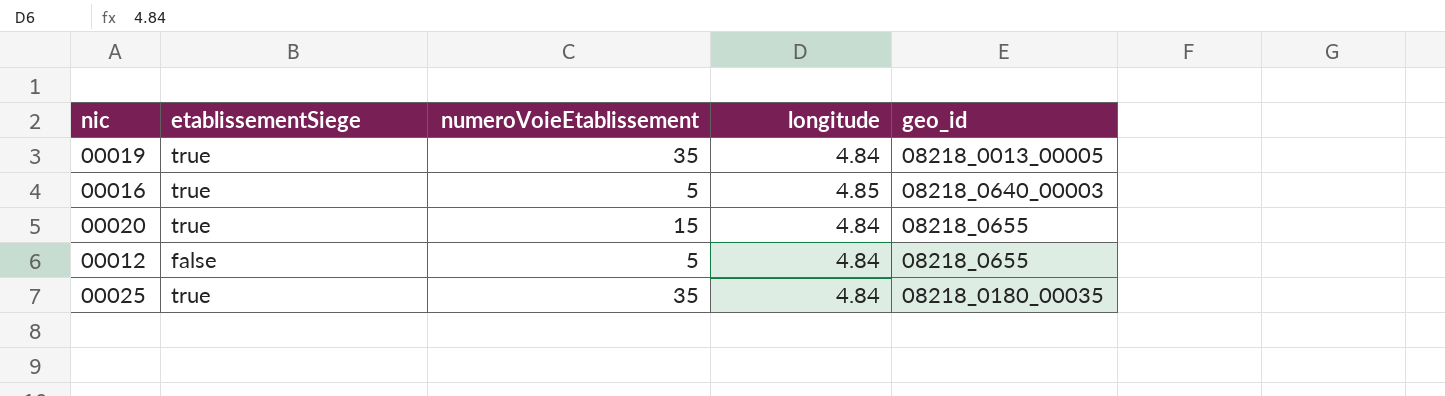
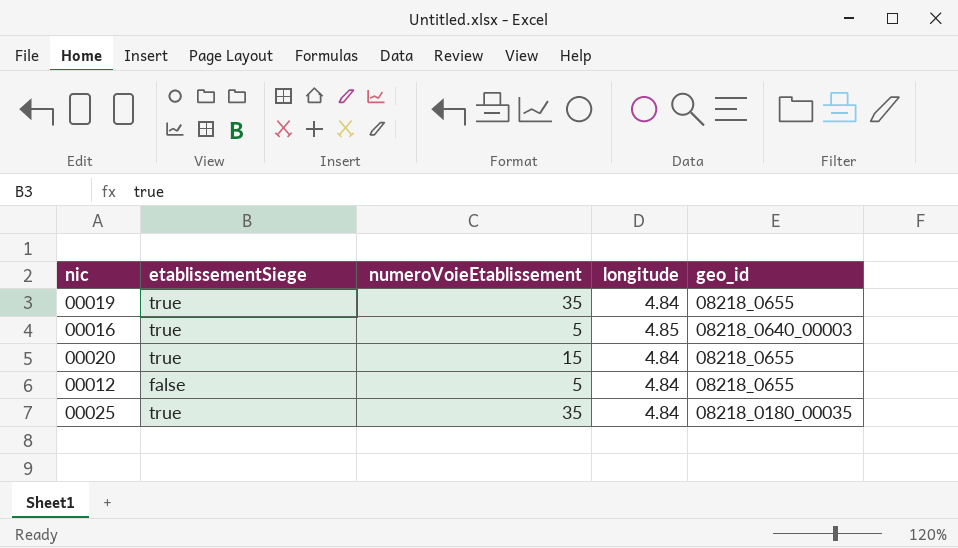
00019 | geo_id: 08218_0013_00005 -> 08218_0655

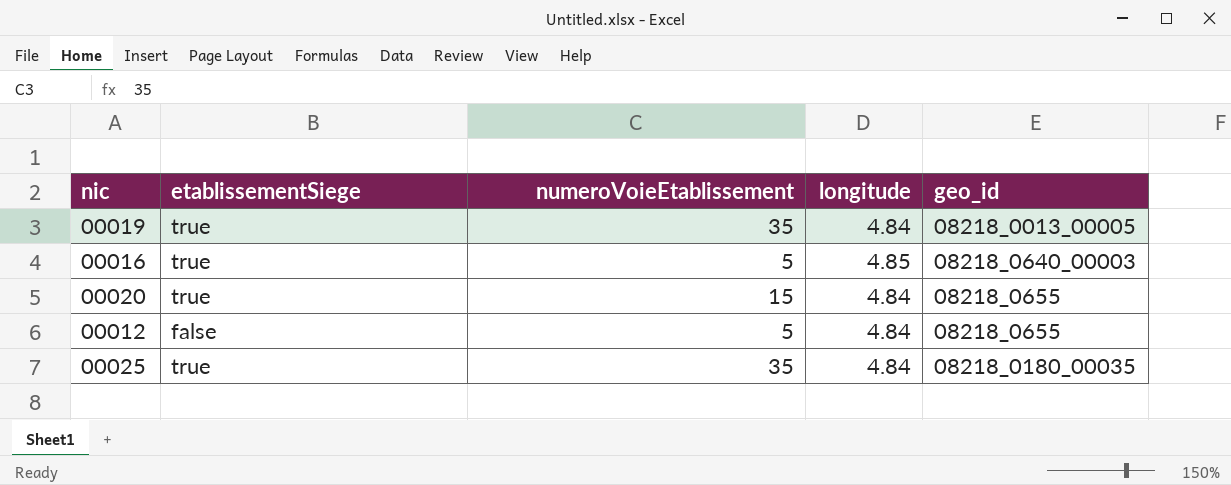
00019 | geo_id: 08218_0655 -> 08218_0013_00005

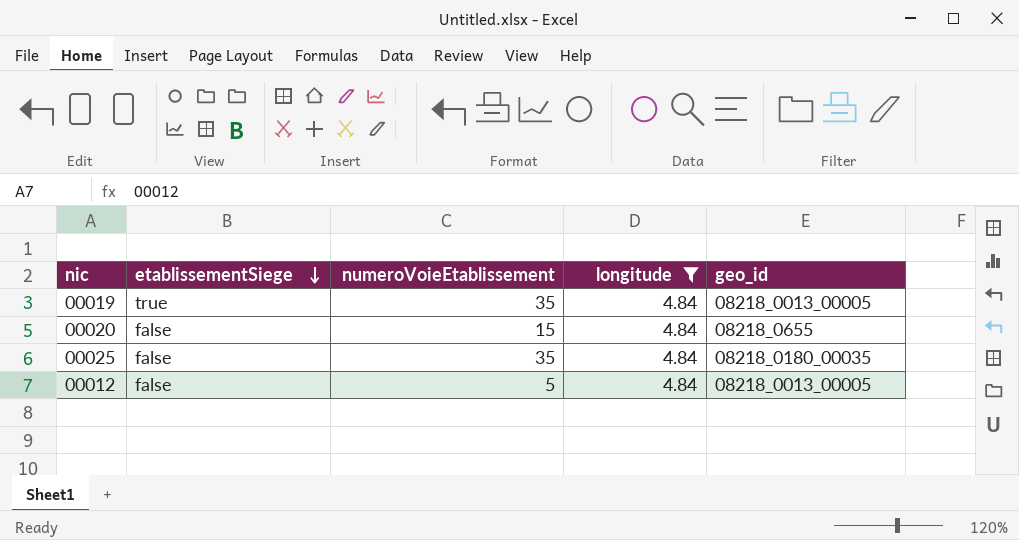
filter: none -> longitude = 4.84
row order: none -> etablissementSiege descending
00020 | etablissementSiege: true -> false
00025 | etablissementSiege: true -> false
00012 | geo_id: 08218_0655 -> 08218_0013_00005

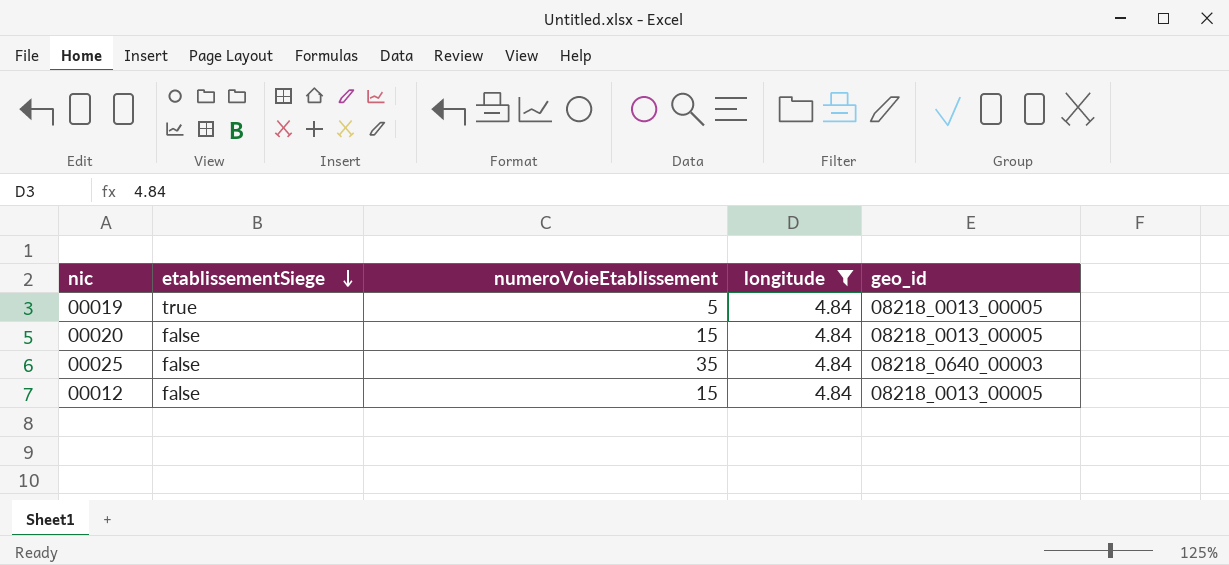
00019 | numeroVoieEtablissement: 35 -> 5
00020 | geo_id: 08218_0655 -> 08218_0013_00005
00025 | geo_id: 08218_0180_00035 -> 08218_0640_00003
00012 | numeroVoieEtablissement: 5 -> 15

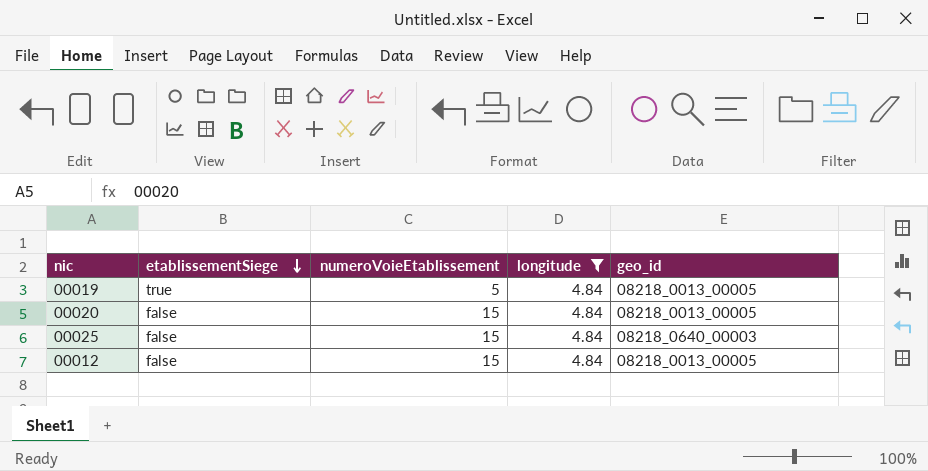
00025 | numeroVoieEtablissement: 35 -> 15

